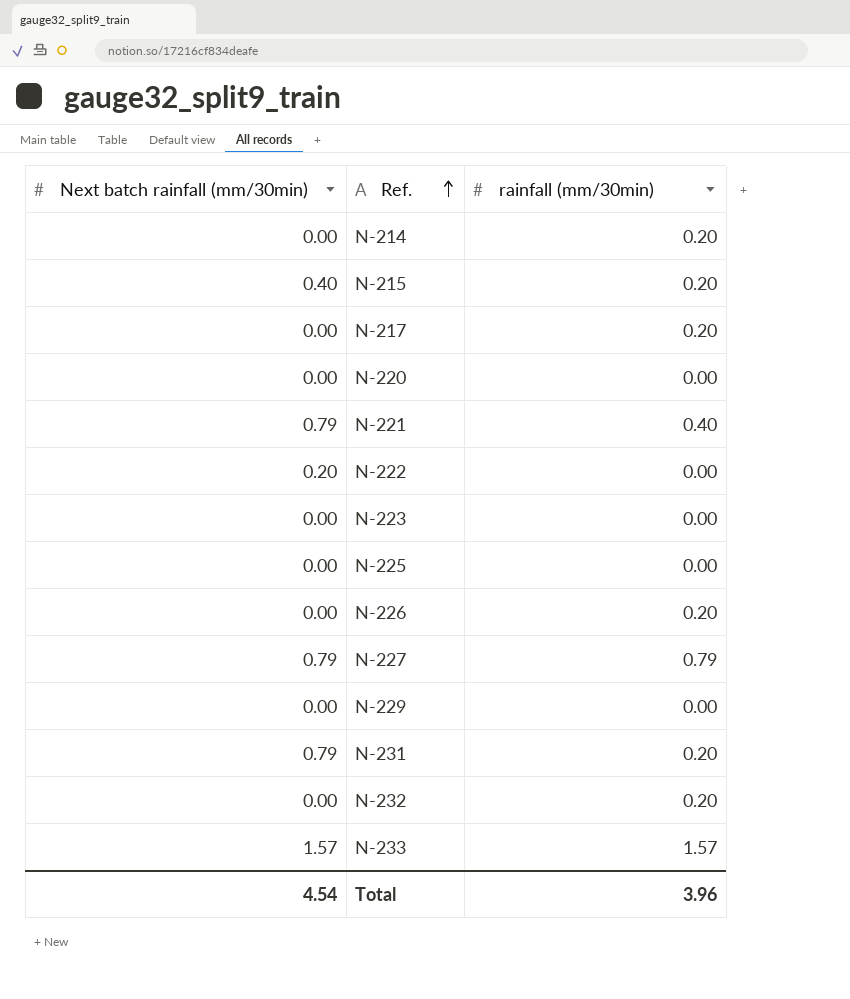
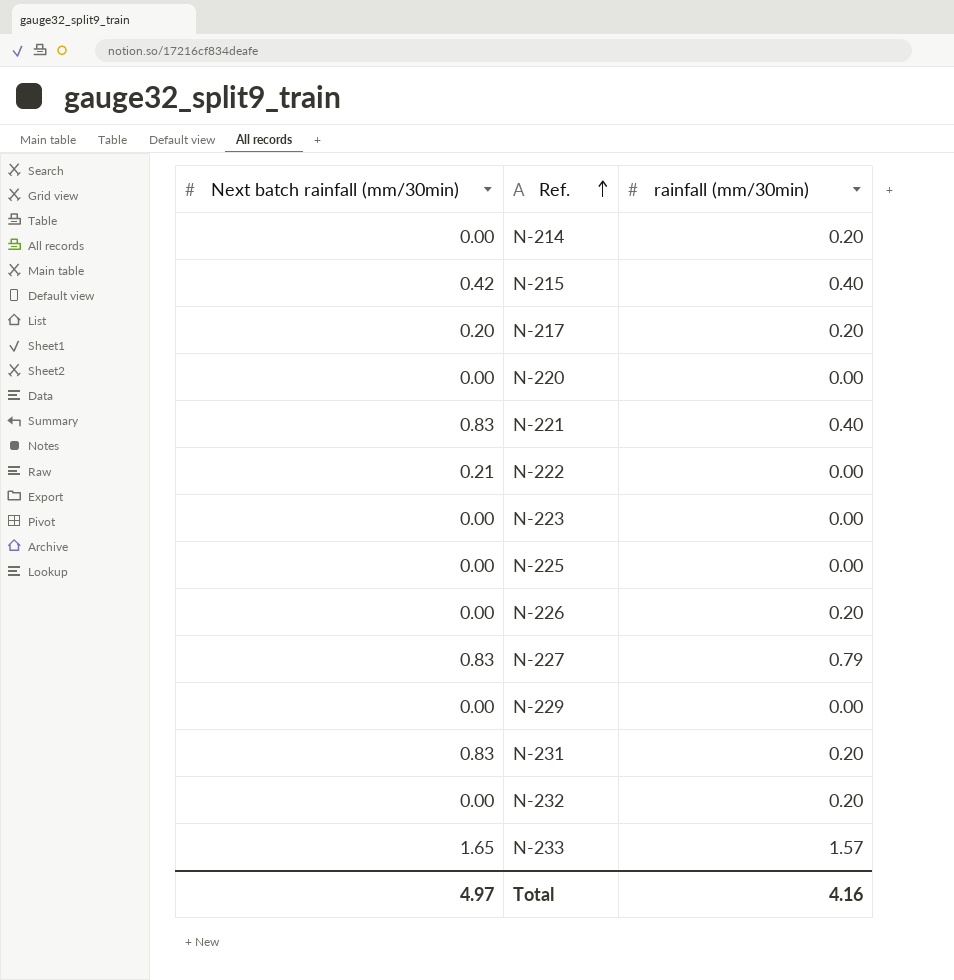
N-215 | Next batch rainfall (mm/30min): 0.40 -> 0.42
N-215 | rainfall (mm/30min): 0.20 -> 0.40
N-217 | Next batch rainfall (mm/30min): 0.00 -> 0.20
N-221 | Next batch rainfall (mm/30min): 0.79 -> 0.83
N-222 | Next batch rainfall (mm/30min): 0.20 -> 0.21
N-227 | Next batch rainfall (mm/30min): 0.79 -> 0.83
N-231 | Next batch rainfall (mm/30min): 0.79 -> 0.83
N-233 | Next batch rainfall (mm/30min): 1.57 -> 1.65
Total | Next batch rainfall (mm/30min): 4.54 -> 4.97
Total | rainfall (mm/30min): 3.96 -> 4.16

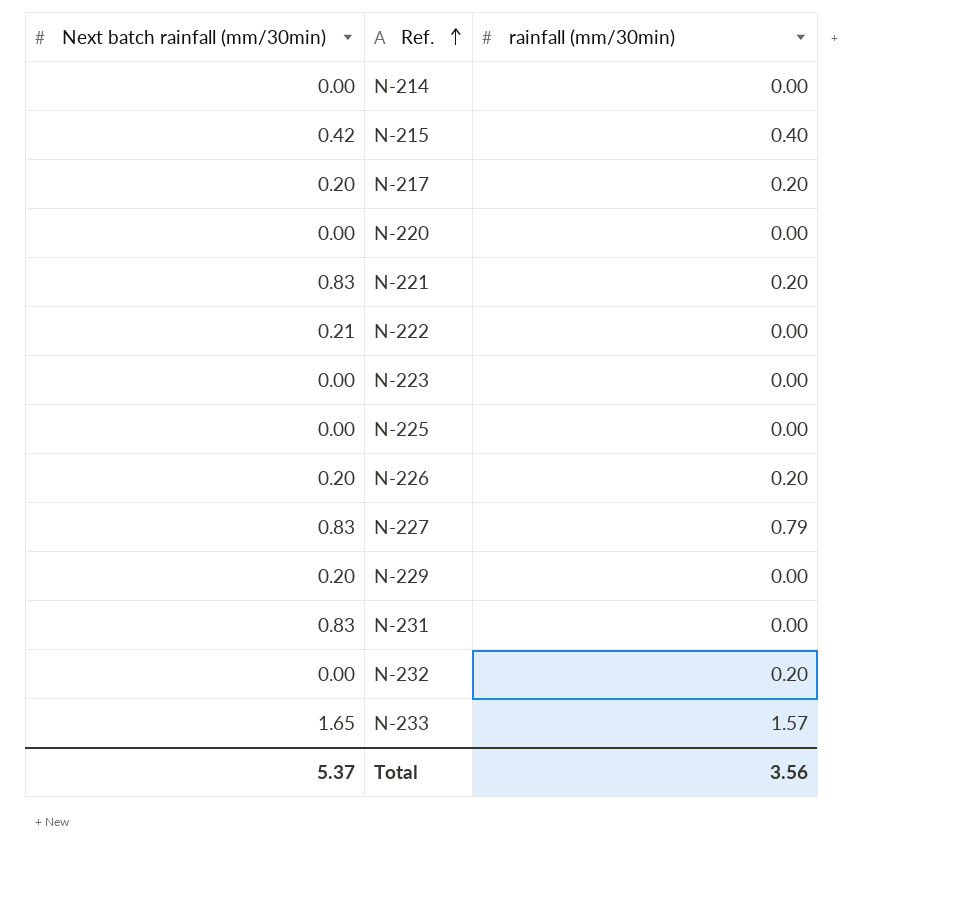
N-214 | rainfall (mm/30min): 0.20 -> 0.00
N-221 | rainfall (mm/30min): 0.40 -> 0.20
N-226 | Next batch rainfall (mm/30min): 0.00 -> 0.20
N-229 | Next batch rainfall (mm/30min): 0.00 -> 0.20
N-231 | rainfall (mm/30min): 0.20 -> 0.00
Total | Next batch rainfall (mm/30min): 4.97 -> 5.37
Total | rainfall (mm/30min): 4.16 -> 3.56

